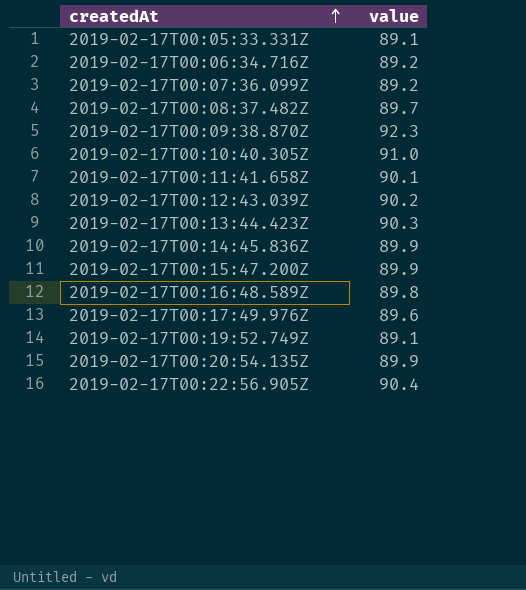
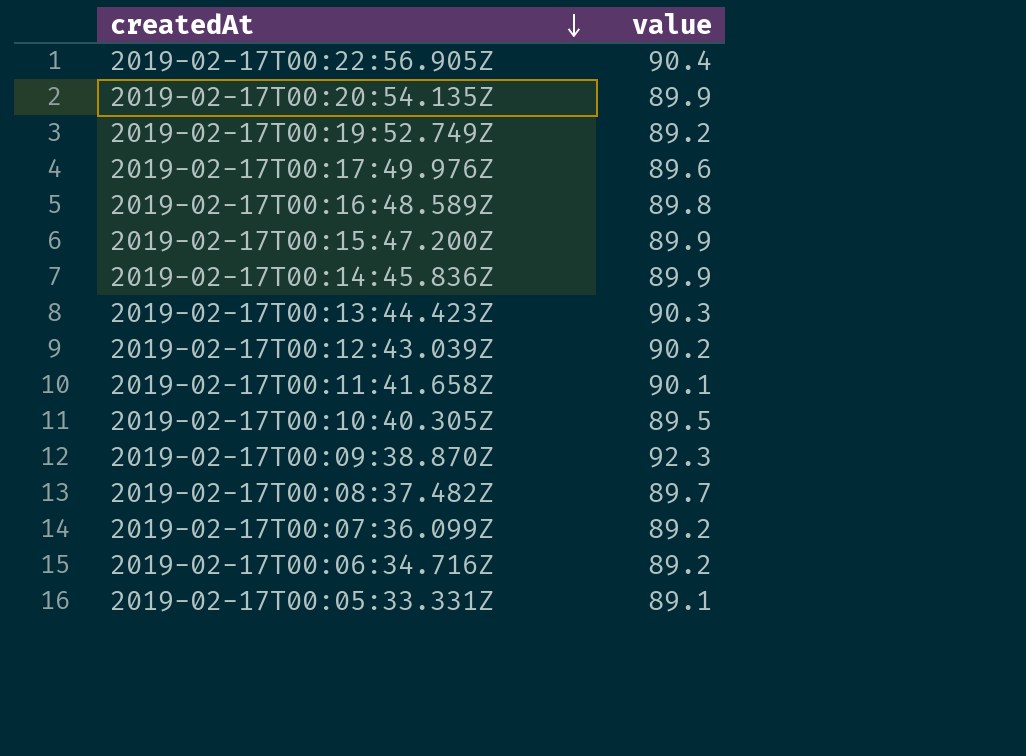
row order: createdAt ascending -> createdAt descending
2019-02-17T00:19:52.749Z | value: 89.1 -> 89.2
2019-02-17T00:10:40.305Z | value: 91.0 -> 89.5

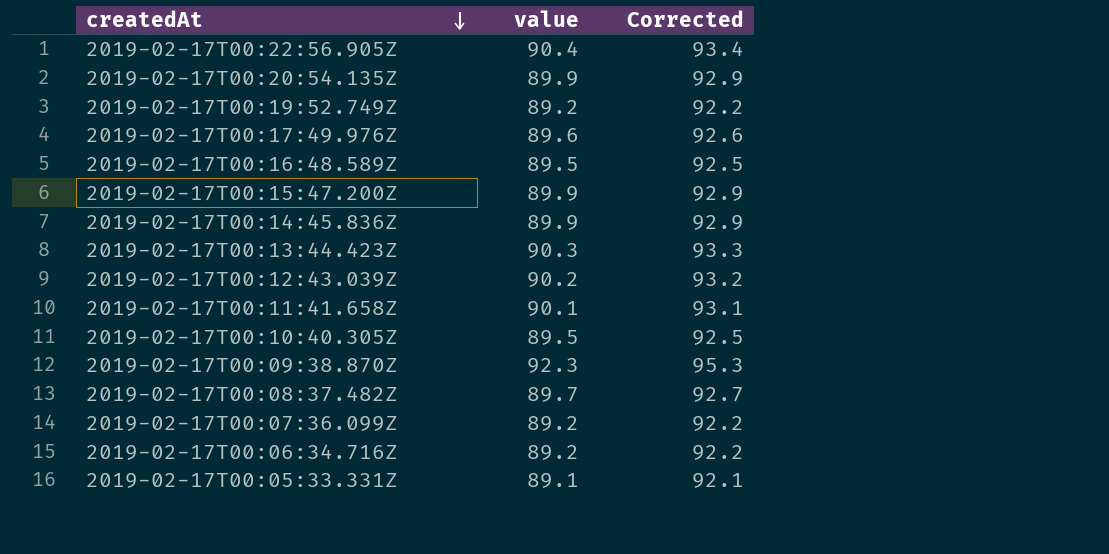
column Corrected | formula: none -> [value] + 3
2019-02-17T00:16:48.589Z | value: 89.8 -> 89.5

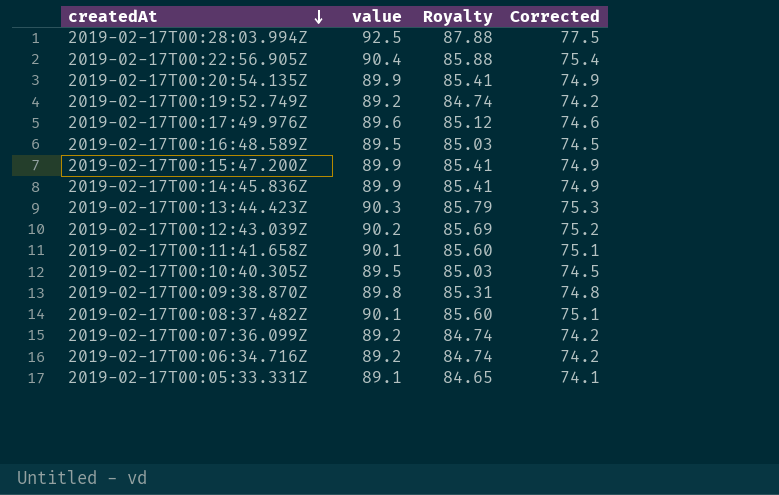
column Royalty | formula: none -> [value] * 0.95
column Corrected | formula: [value] + 3 -> [value] - 15
row 2019-02-17T00:28:03.994Z: none -> 92.5 | 87.88 | 77.5
2019-02-17T00:09:38.870Z | value: 92.3 -> 89.8
2019-02-17T00:08:37.482Z | value: 89.7 -> 90.1

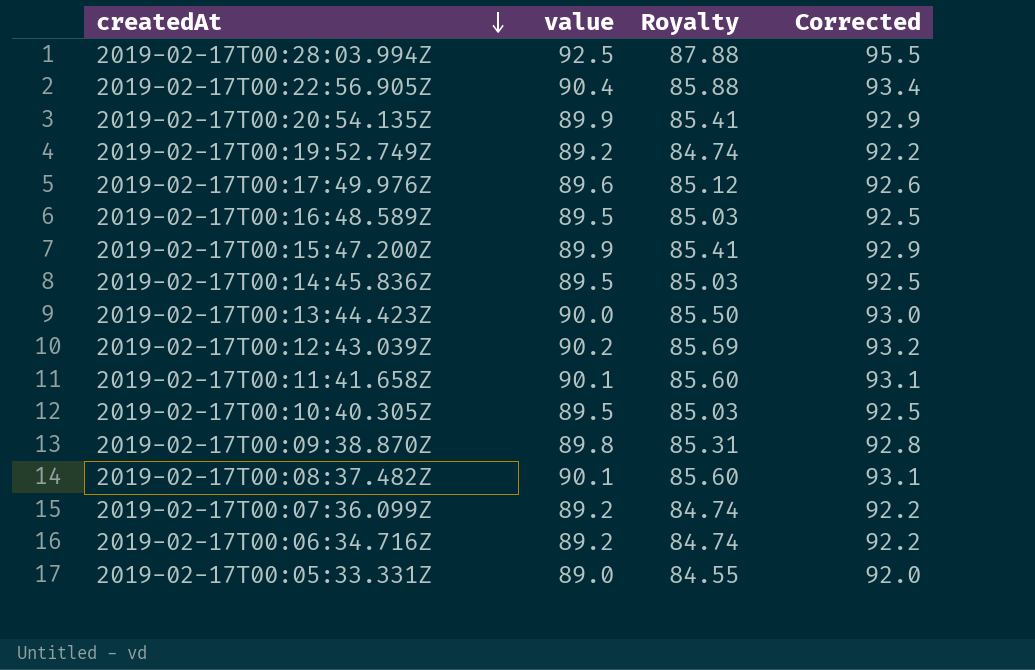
column Corrected | formula: [value] - 15 -> [value] + 3
2019-02-17T00:14:45.836Z | value: 89.9 -> 89.5
2019-02-17T00:14:45.836Z | Royalty: 85.41 -> 85.03
2019-02-17T00:13:44.423Z | value: 90.3 -> 90.0
2019-02-17T00:13:44.423Z | Royalty: 85.79 -> 85.50
2019-02-17T00:05:33.331Z | value: 89.1 -> 89.0
2019-02-17T00:05:33.331Z | Royalty: 84.65 -> 84.55

